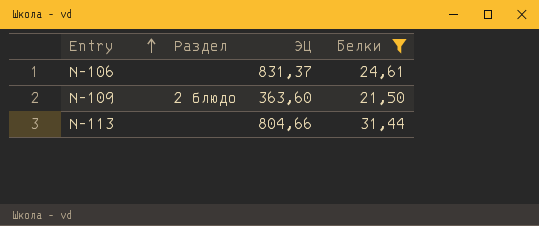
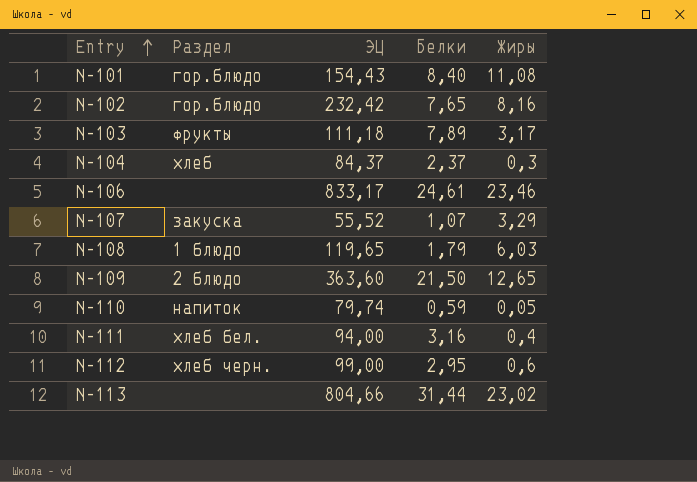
filter: Белки >= 21,50 -> none
column Жиры | position: none -> 5
N-106 | ЭЦ: 831,37 -> 833,17

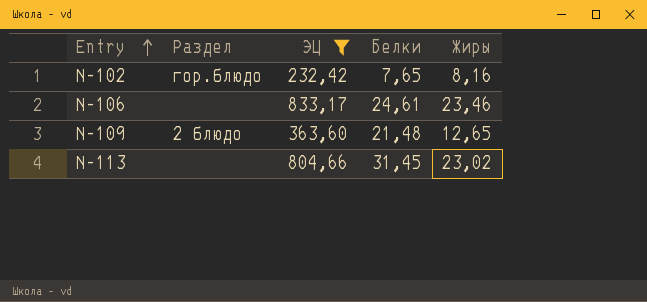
filter: none -> ЭЦ >= 232,42
N-109 | Белки: 21,50 -> 21,48
N-113 | Белки: 31,44 -> 31,45

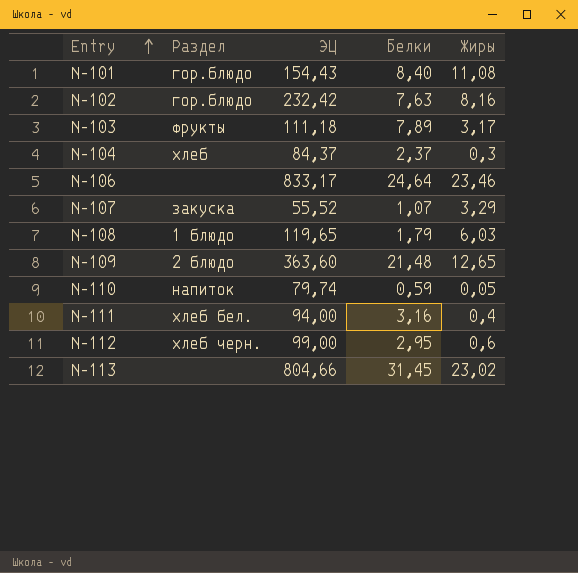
filter: ЭЦ >= 232,42 -> none
N-102 | Белки: 7,65 -> 7,63
N-106 | Белки: 24,61 -> 24,64

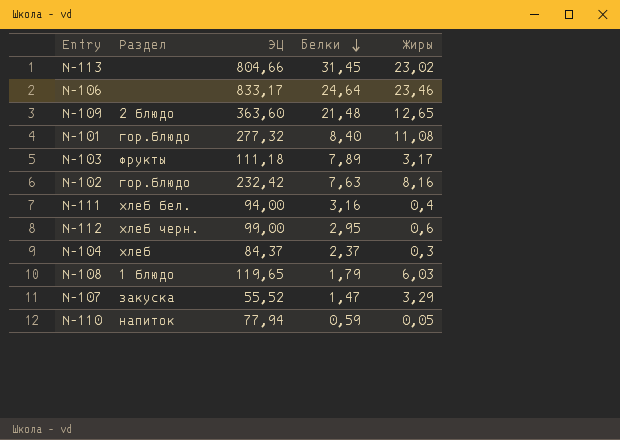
row order: Entry ascending -> Белки descending
N-101 | ЭЦ: 154,43 -> 277,32
N-107 | Белки: 1,07 -> 1,47
N-110 | ЭЦ: 79,74 -> 77,94

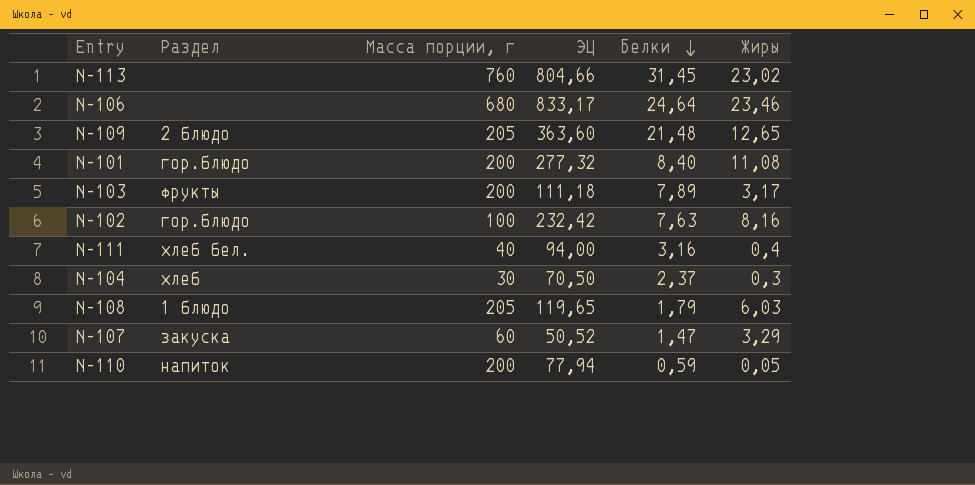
column Масса порции, г | position: none -> 3
row N-112: хлеб черн. | 99,00 | 2,95 | 0,6 -> none
N-104 | ЭЦ: 84,37 -> 70,50
N-107 | ЭЦ: 55,52 -> 50,52

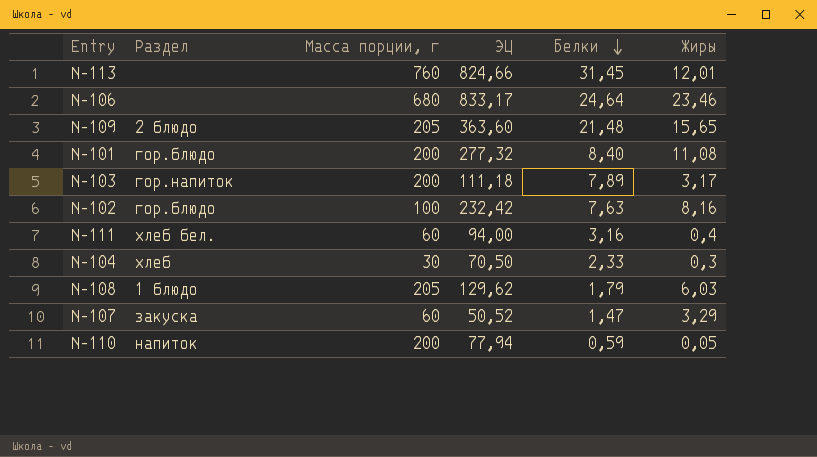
N-113 | ЭЦ: 804,66 -> 824,66
N-113 | Жиры: 23,02 -> 12,01
N-109 | Жиры: 12,65 -> 15,65
N-103 | Раздел: фрукты -> гор.напиток
N-111 | Масса порции, г: 40 -> 60
N-104 | Белки: 2,37 -> 2,33
N-108 | ЭЦ: 119,65 -> 129,62

